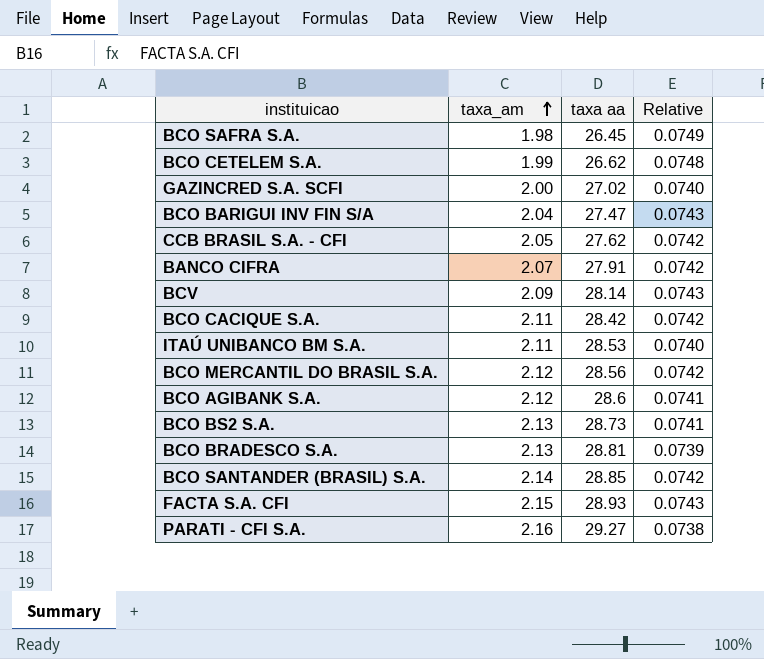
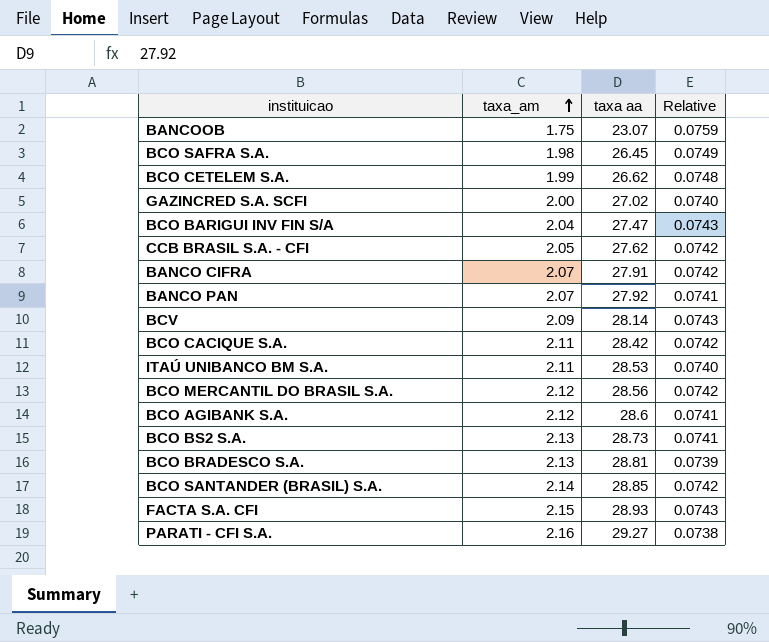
row BANCOOB: none -> 1.75 | 23.07 | 0.0759
row BANCO PAN: none -> 2.07 | 27.92 | 0.0741

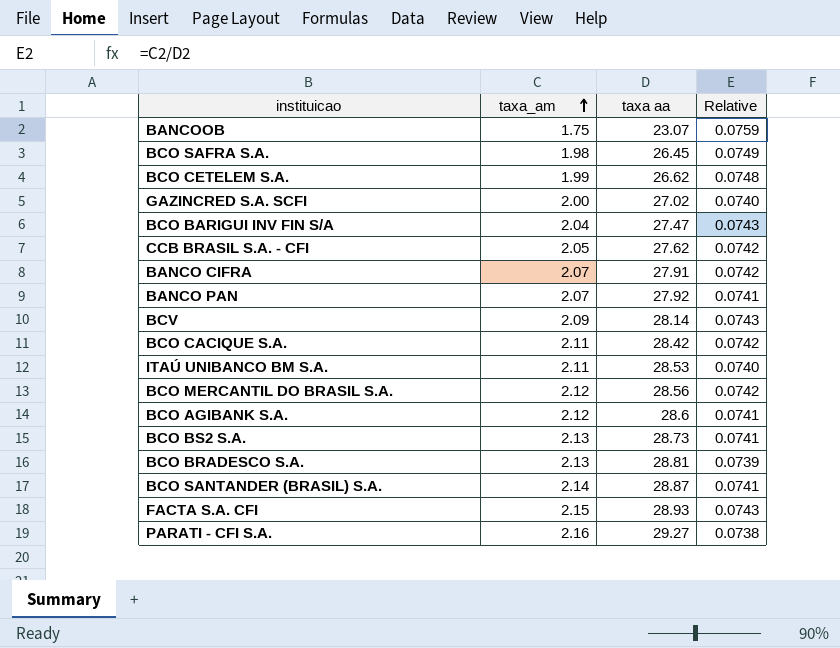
BCO SANTANDER (BRASIL) S.A. | taxa aa: 28.85 -> 28.87
BCO SANTANDER (BRASIL) S.A. | Relative: 0.0742 -> 0.0741

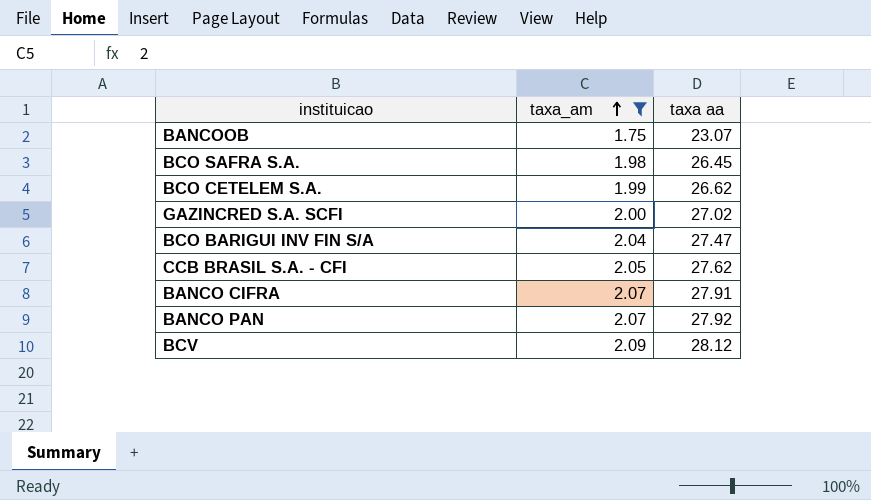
filter: none -> taxa_am <= 2.09
column Relative | formula: [taxa_am] / [taxa aa] -> none
BCV | taxa aa: 28.14 -> 28.12

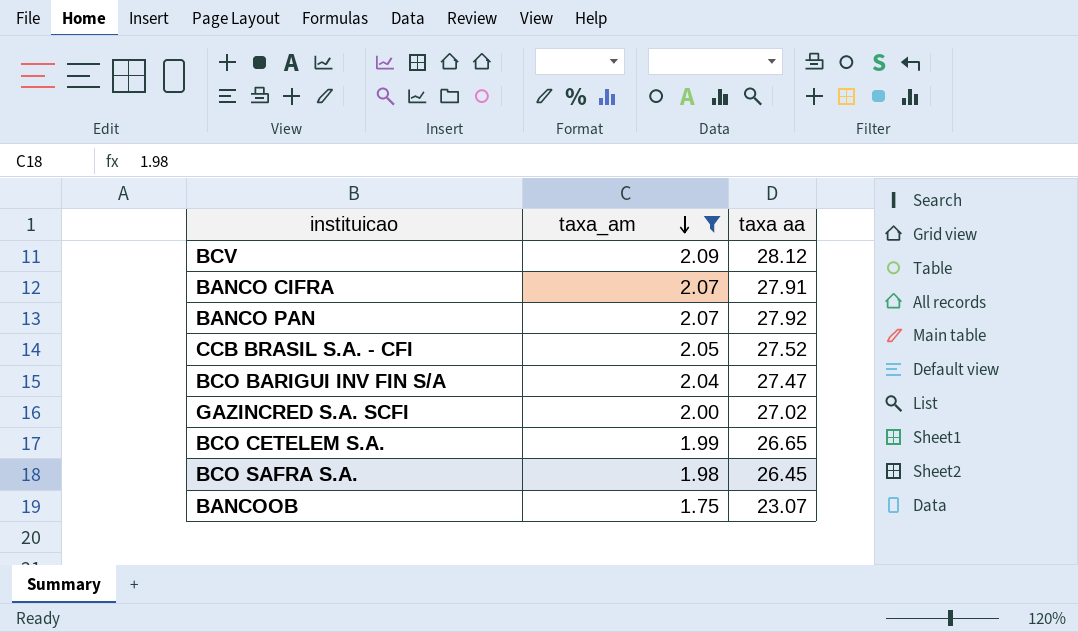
row order: taxa_am ascending -> taxa_am descending
CCB BRASIL S.A. - CFI | taxa aa: 27.62 -> 27.52
BCO CETELEM S.A. | taxa aa: 26.62 -> 26.65

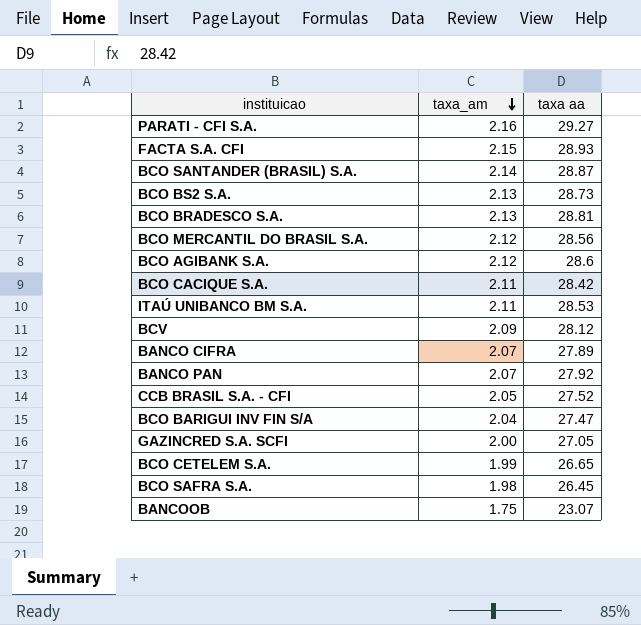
filter: taxa_am <= 2.09 -> none
BANCO CIFRA | taxa aa: 27.91 -> 27.89
GAZINCRED S.A. SCFI | taxa aa: 27.02 -> 27.05

